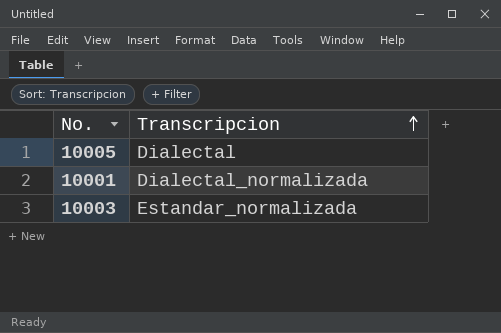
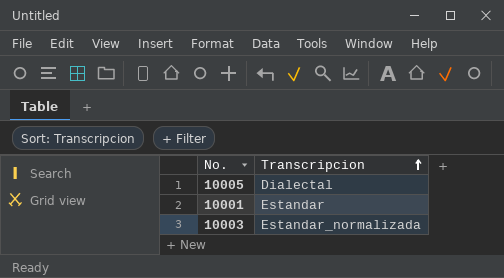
10001 | Transcripcion: Dialectal_normalizada -> Estandar

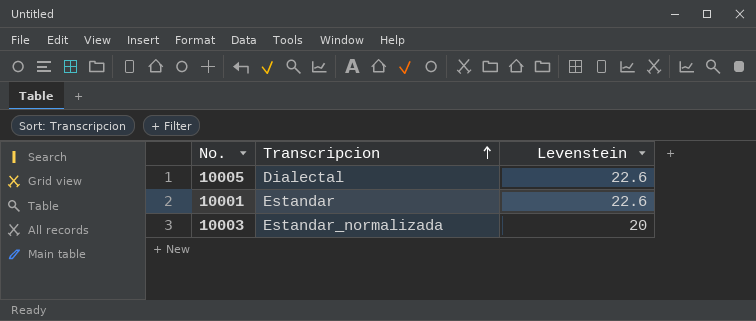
column Levenstein | position: none -> 3

